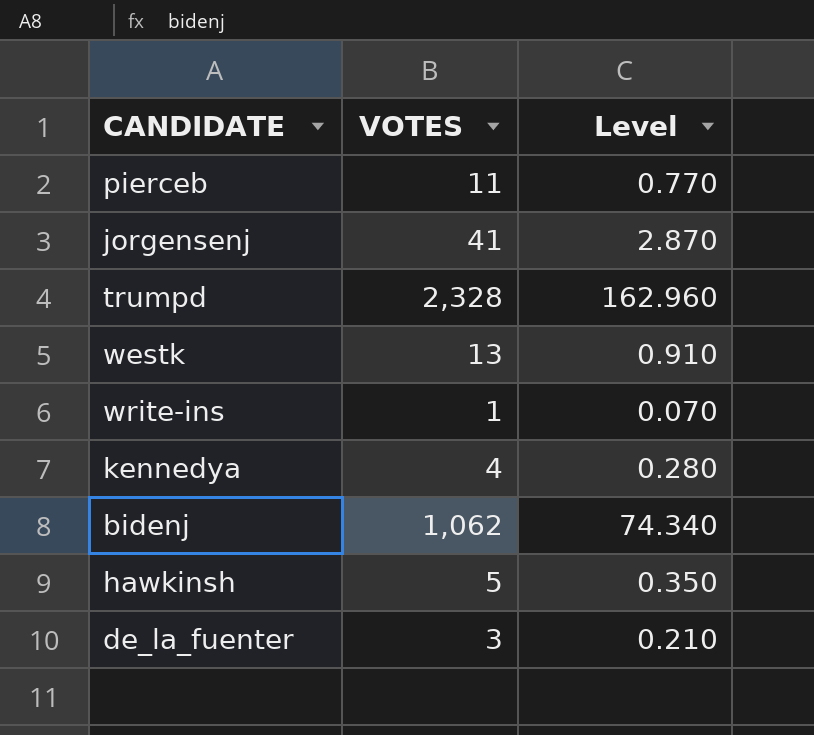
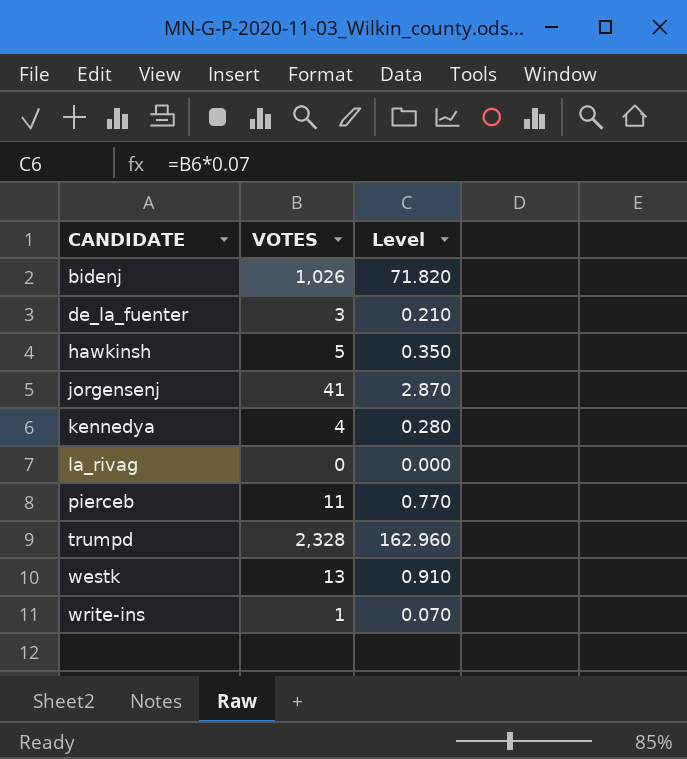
row order: none -> CANDIDATE ascending
bidenj | VOTES: 1,062 -> 1,026
bidenj | Level: 74.340 -> 71.820
row la_rivag: none -> 0 | 0.000

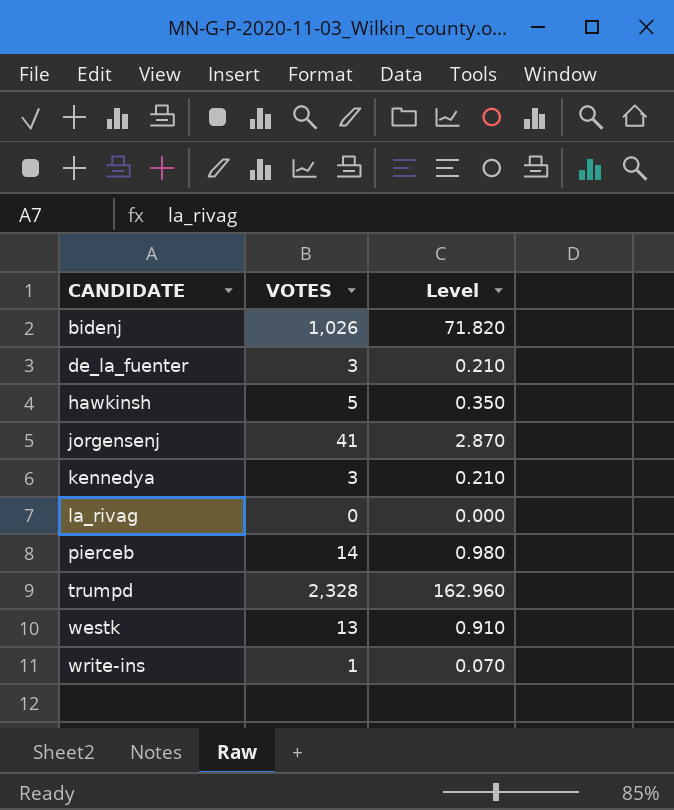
kennedya | VOTES: 4 -> 3
kennedya | Level: 0.280 -> 0.210
pierceb | VOTES: 11 -> 14
pierceb | Level: 0.770 -> 0.980

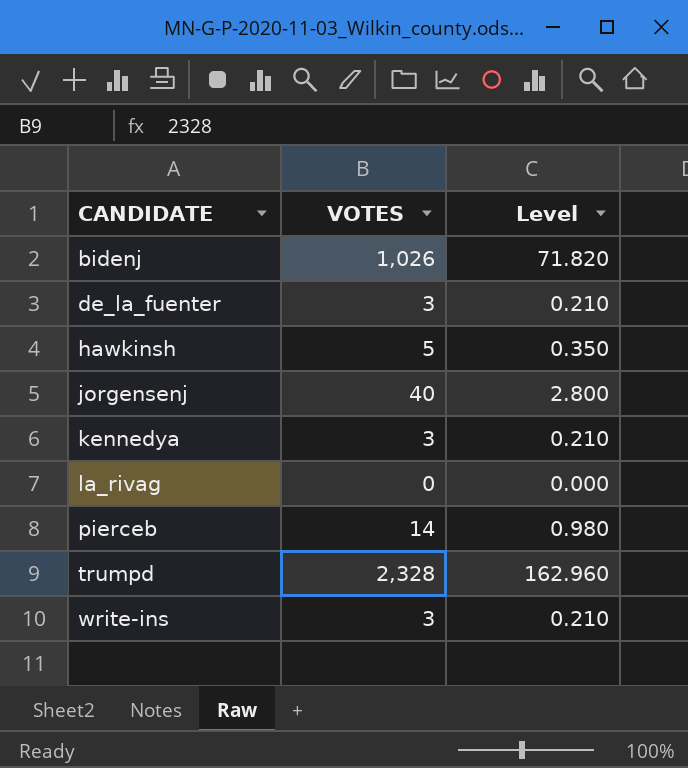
row westk: 13 | 0.910 -> none
jorgensenj | VOTES: 41 -> 40
jorgensenj | Level: 2.870 -> 2.800
write-ins | VOTES: 1 -> 3
write-ins | Level: 0.070 -> 0.210

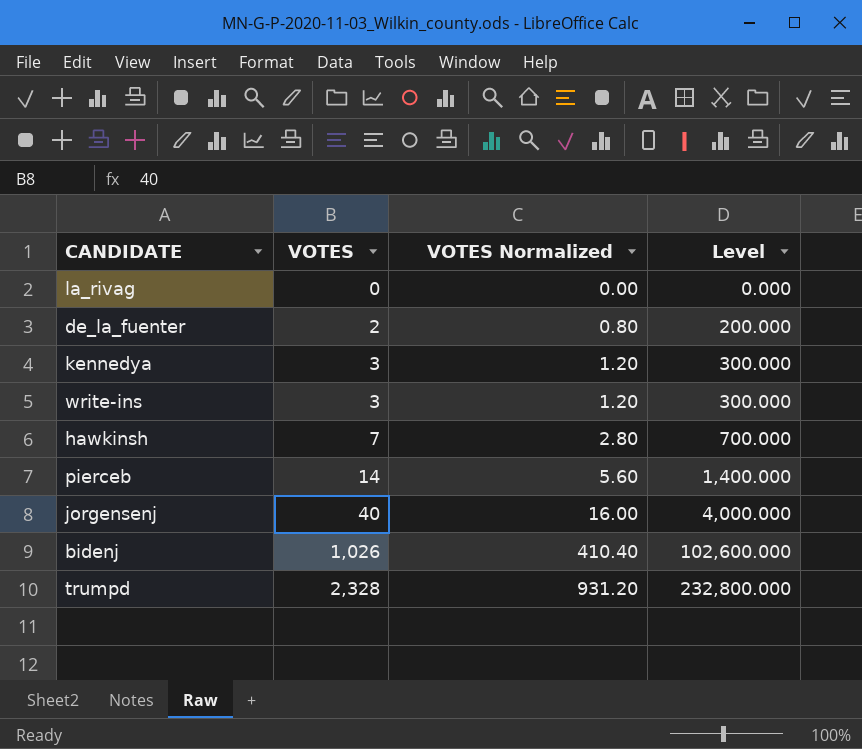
row order: CANDIDATE ascending -> VOTES ascending
column VOTES Normalized | formula: none -> [VOTES] * 0.4
column Level | formula: [VOTES] * 0.07 -> [VOTES] * 100
de_la_fuenter | VOTES: 3 -> 2
hawkinsh | VOTES: 5 -> 7

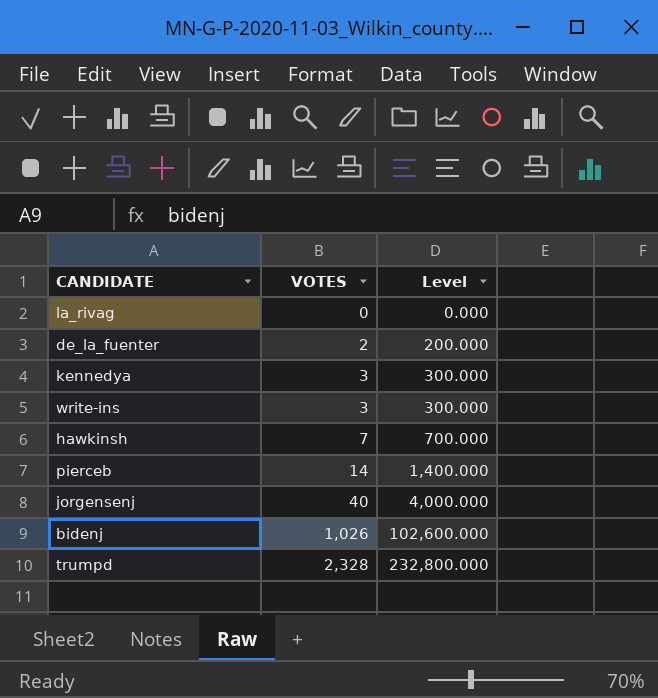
column VOTES Normalized | formula: [VOTES] * 0.4 -> none

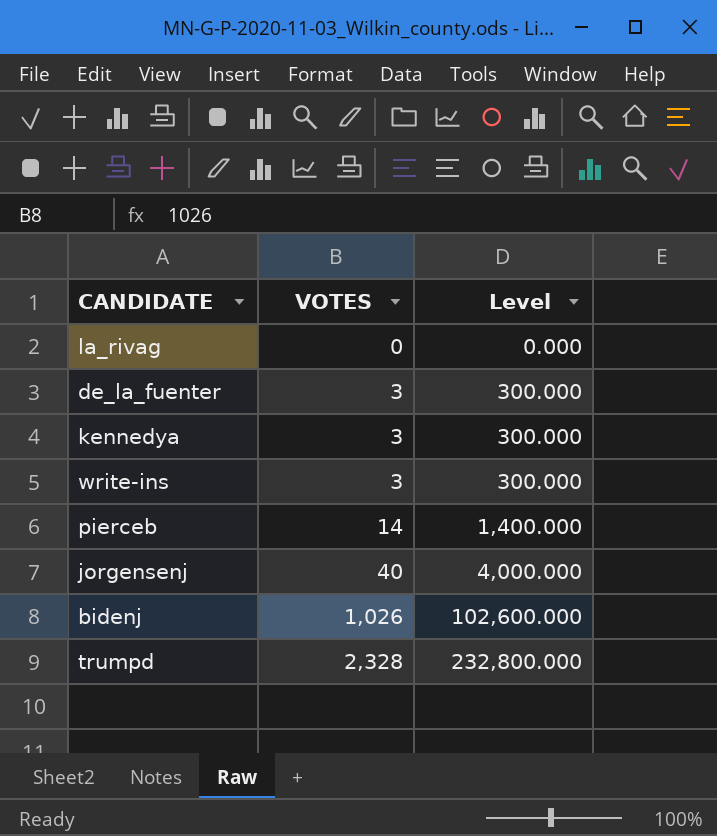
row hawkinsh: 7 | 700.000 -> none
de_la_fuenter | VOTES: 2 -> 3
de_la_fuenter | Level: 200.000 -> 300.000

